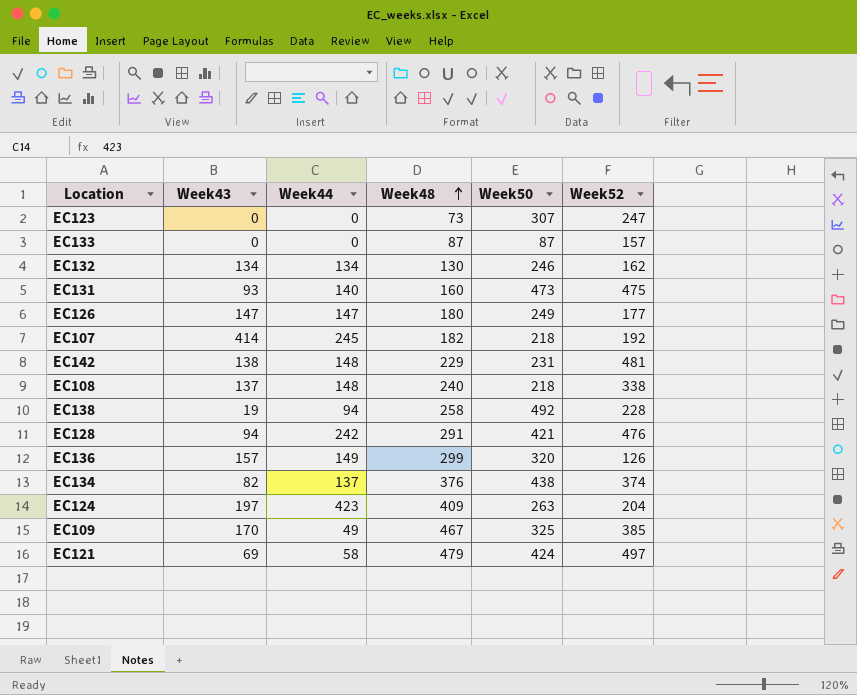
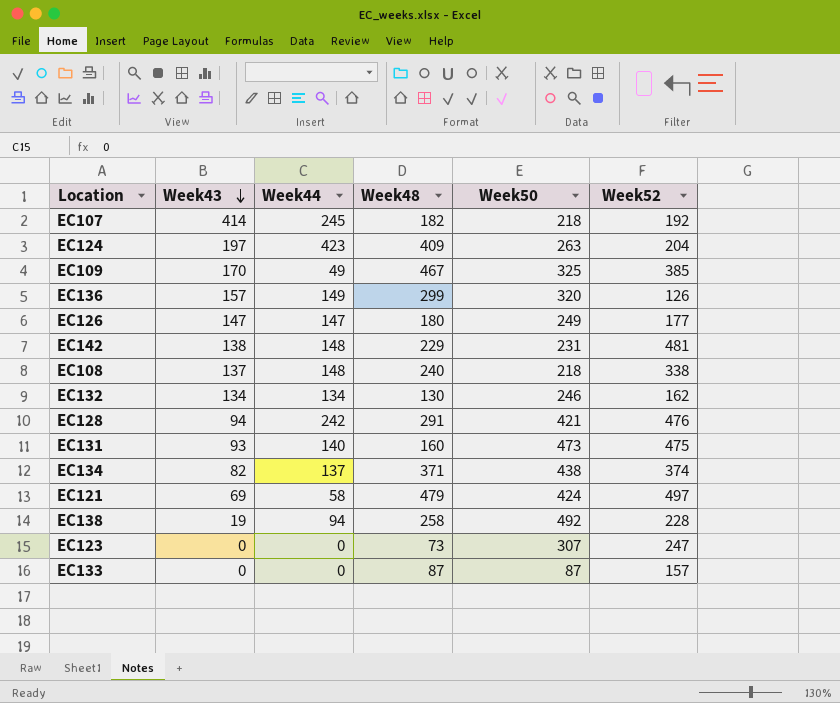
row order: Week48 ascending -> Week43 descending
EC134 | Week48: 376 -> 371

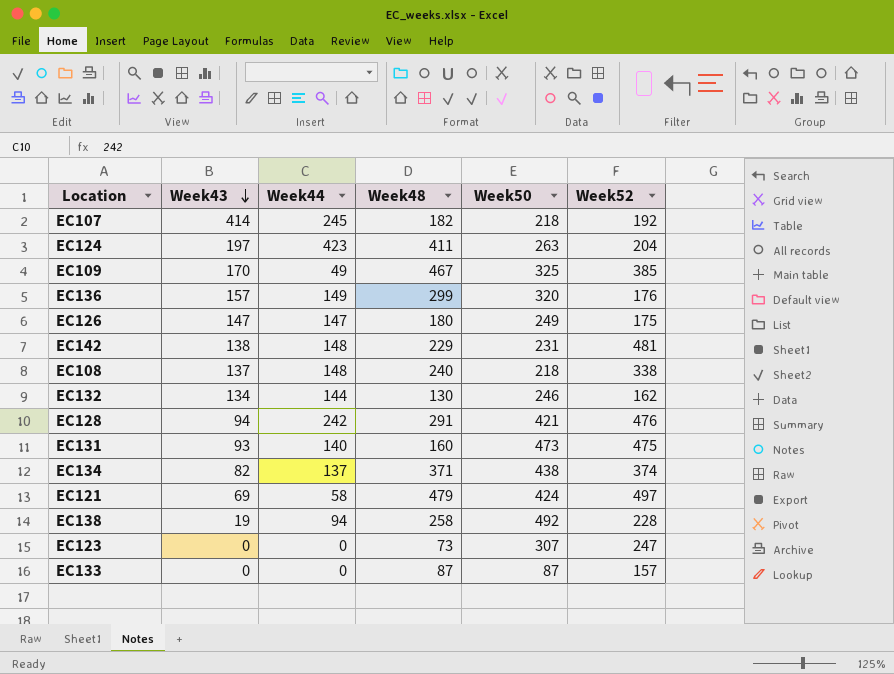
EC124 | Week48: 409 -> 411
EC136 | Week52: 126 -> 176
EC126 | Week52: 177 -> 175
EC132 | Week44: 134 -> 144

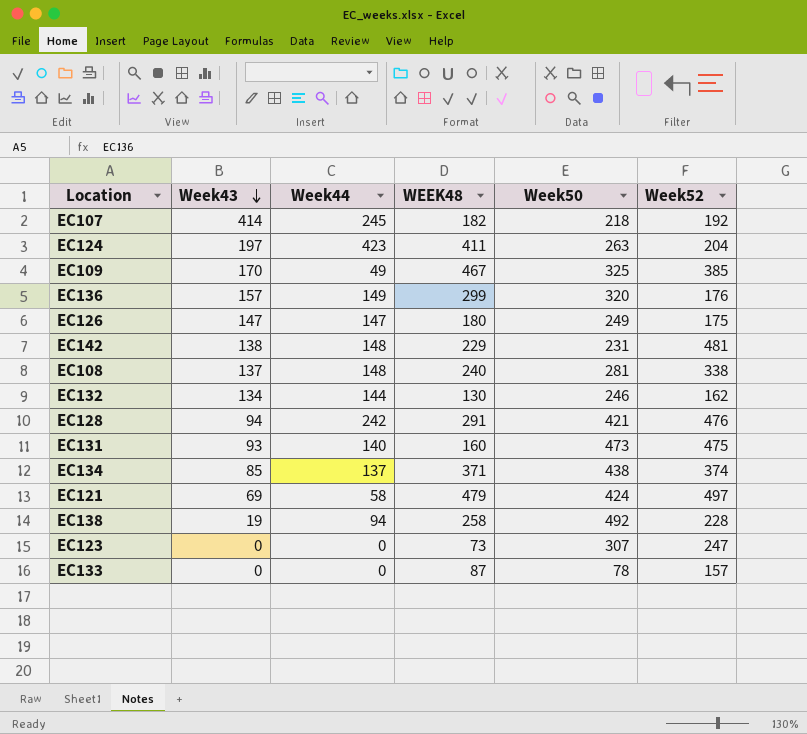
column name: Week48 -> WEEK48
EC108 | Week50: 218 -> 281
EC134 | Week43: 82 -> 85
EC133 | Week50: 87 -> 78

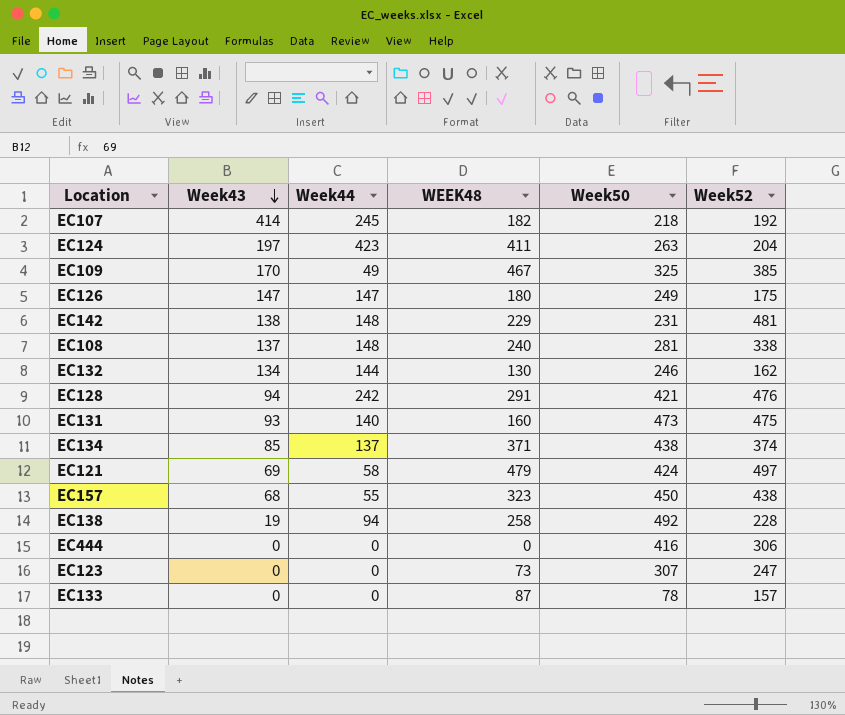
row EC136: 157 | 149 | 299 | 320 | 176 -> none
row EC157: none -> 68 | 55 | 323 | 450 | 438
row EC444: none -> 0 | 0 | 0 | 416 | 306

